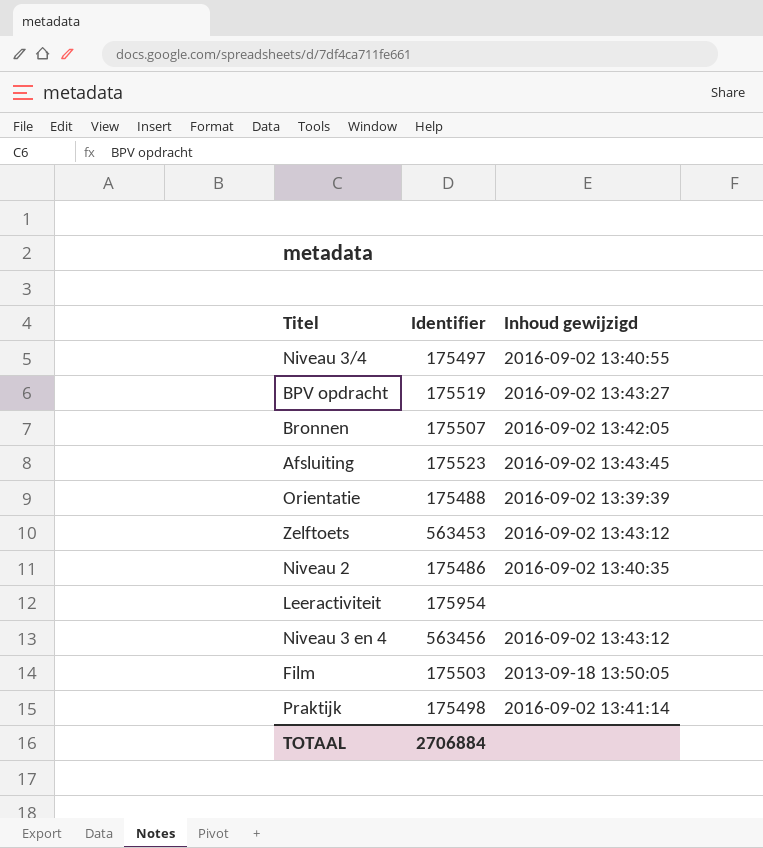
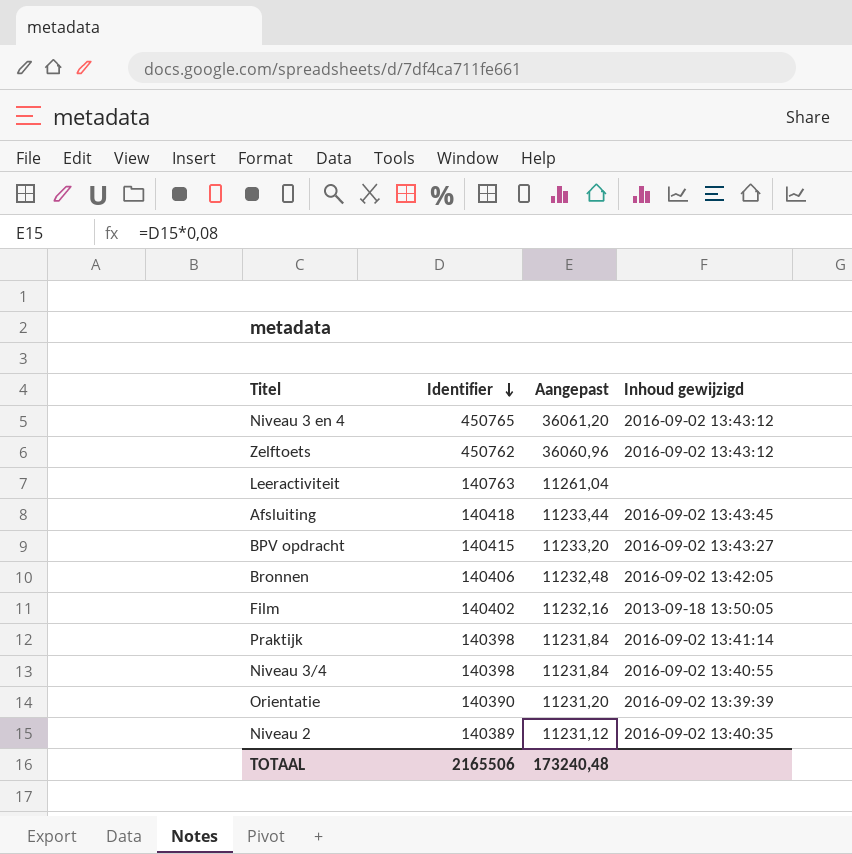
row order: none -> Identifier descending
column Aangepast | formula: none -> [Identifier] * 0,08
Niveau 3 en 4 | Identifier: 563456 -> 450765
Zelftoets | Identifier: 563453 -> 450762
Leeractiviteit | Identifier: 175954 -> 140763
Afsluiting | Identifier: 175523 -> 140418
BPV opdracht | Identifier: 175519 -> 140415
Bronnen | Identifier: 175507 -> 140406
Film | Identifier: 175503 -> 140402
Praktijk | Identifier: 175498 -> 140398
Niveau 3/4 | Identifier: 175497 -> 140398
Orientatie | Identifier: 175488 -> 140390
Niveau 2 | Identifier: 175486 -> 140389
TOTAAL | Identifier: 2706884 -> 2165506

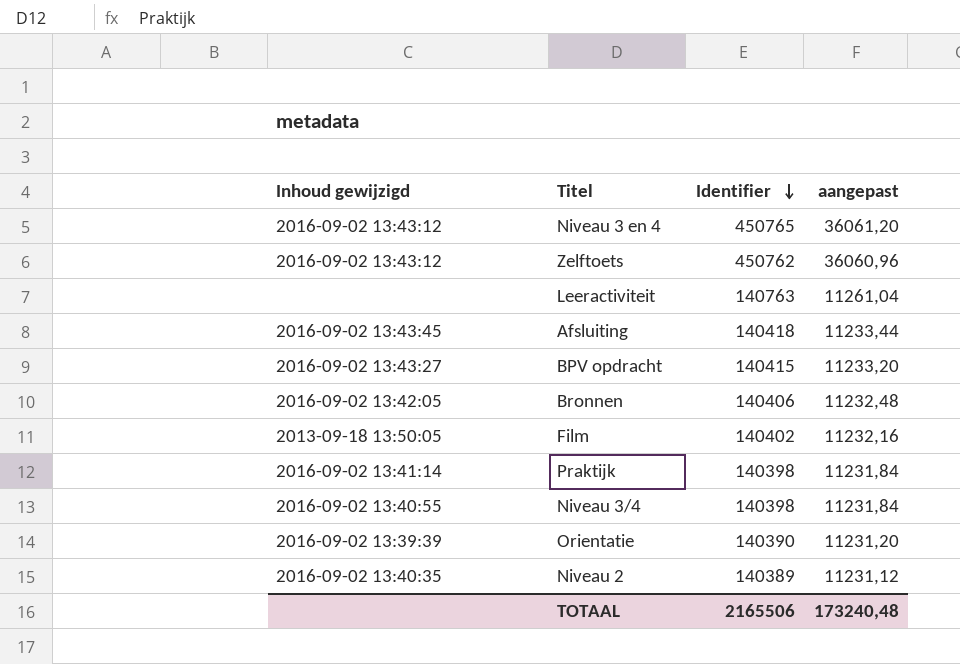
column Inhoud gewijzigd | position: 4 -> 1
column name: Aangepast -> aangepast

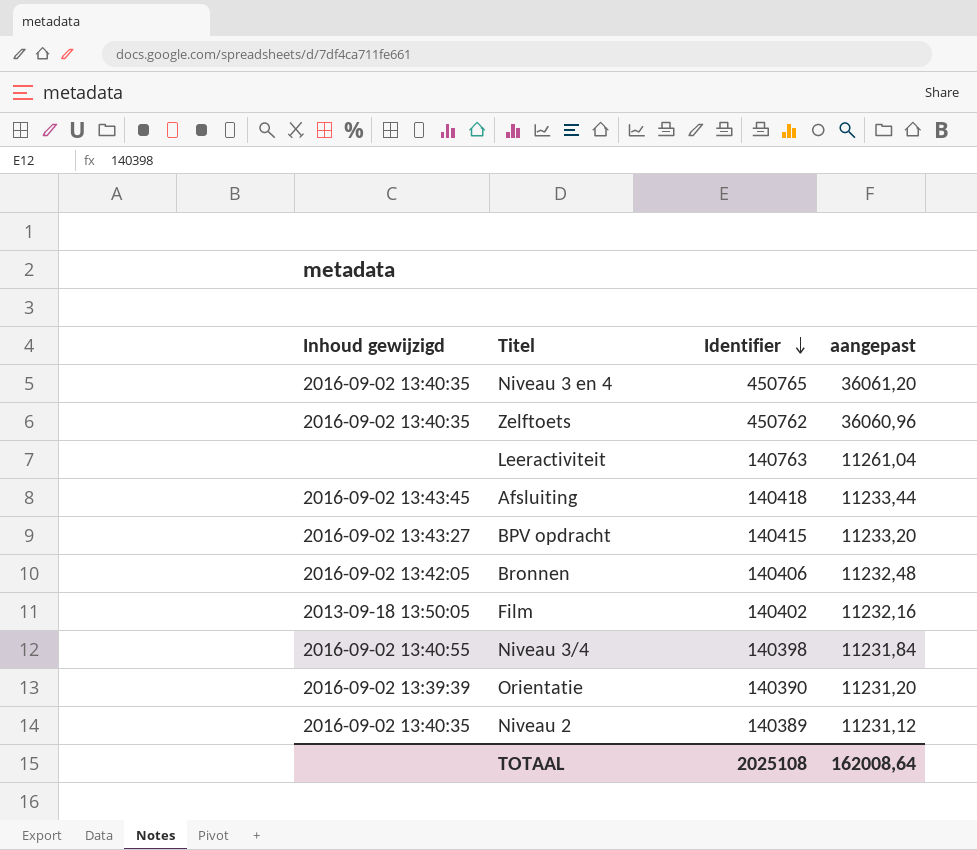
row Praktijk: 2016-09-02 13:41:14 | 140398 | 11231,84 -> none
Niveau 3 en 4 | Inhoud gewijzigd: 2016-09-02 13:43:12 -> 2016-09-02 13:40:35
Zelftoets | Inhoud gewijzigd: 2016-09-02 13:43:12 -> 2016-09-02 13:40:35
TOTAAL | Identifier: 2165506 -> 2025108
TOTAAL | aangepast: 173240,48 -> 162008,64

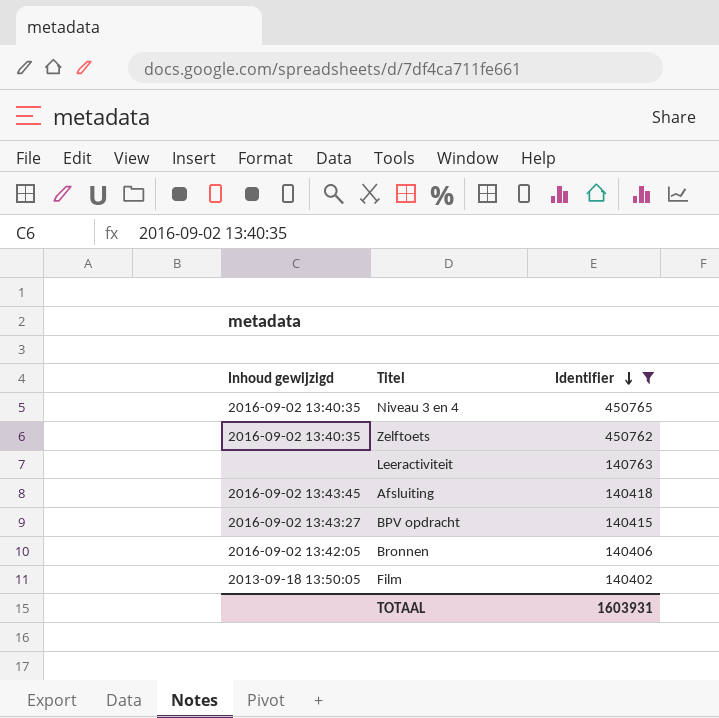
filter: none -> Identifier >= 140402
column aangepast | formula: [Identifier] * 0,08 -> none
TOTAAL | Identifier: 2025108 -> 1603931

